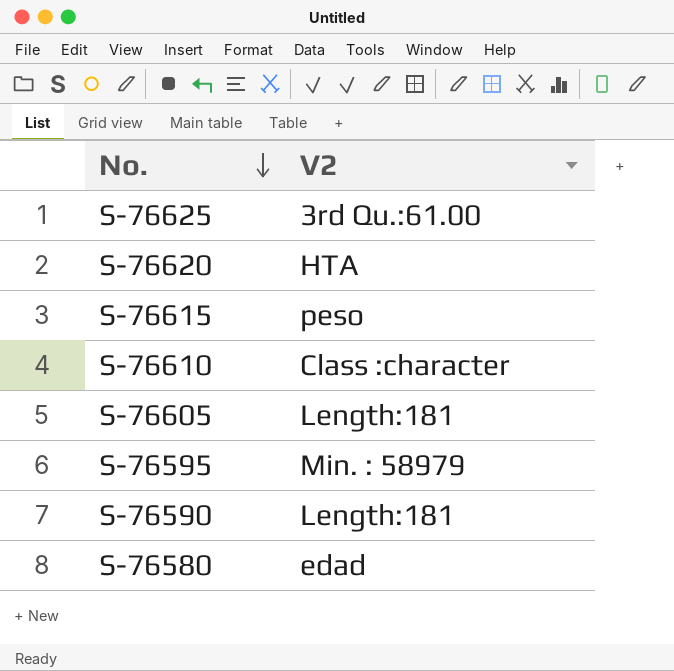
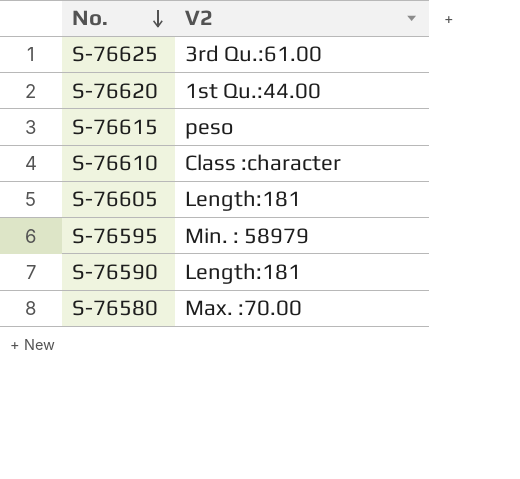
S-76620 | V2: HTA -> 1st Qu.:44.00
S-76580 | V2: edad -> Max. :70.00

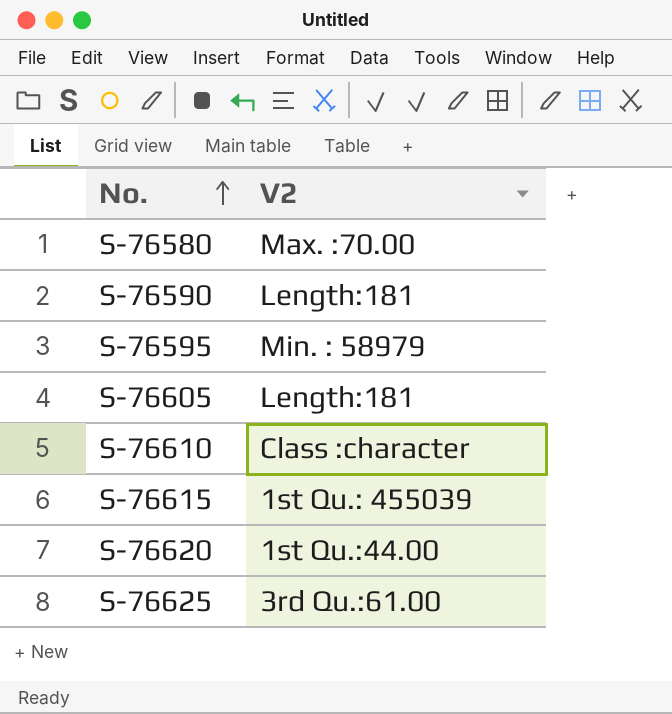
row order: No. descending -> No. ascending
S-76615 | V2: peso -> 1st Qu.: 455039

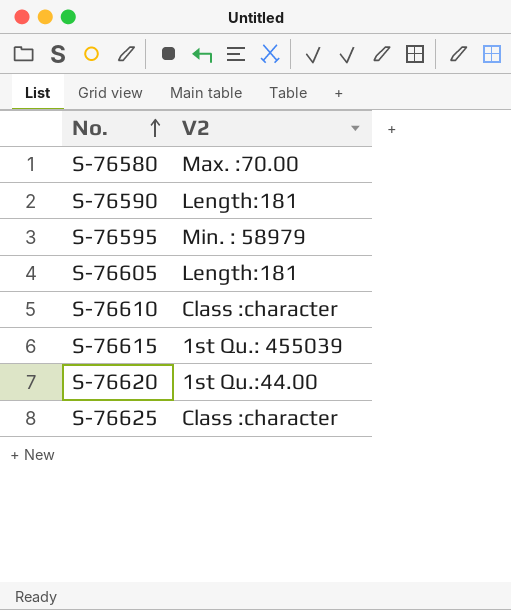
S-76625 | V2: 3rd Qu.:61.00 -> Class :character

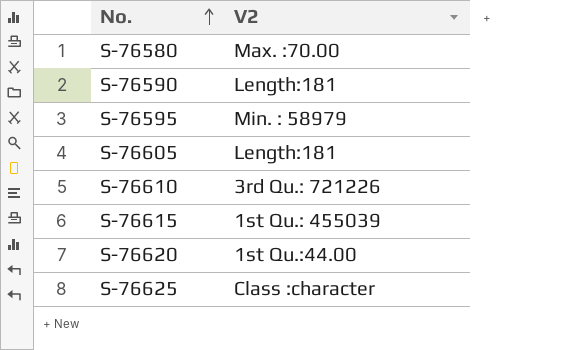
S-76610 | V2: Class :character -> 3rd Qu.: 721226

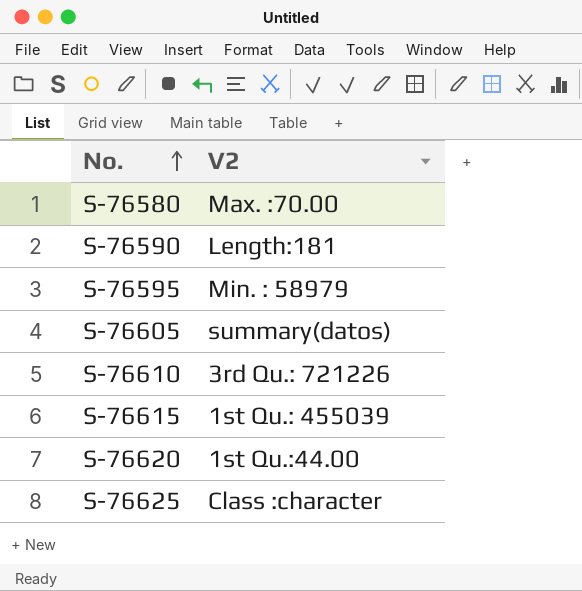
S-76605 | V2: Length:181 -> summary(datos)

